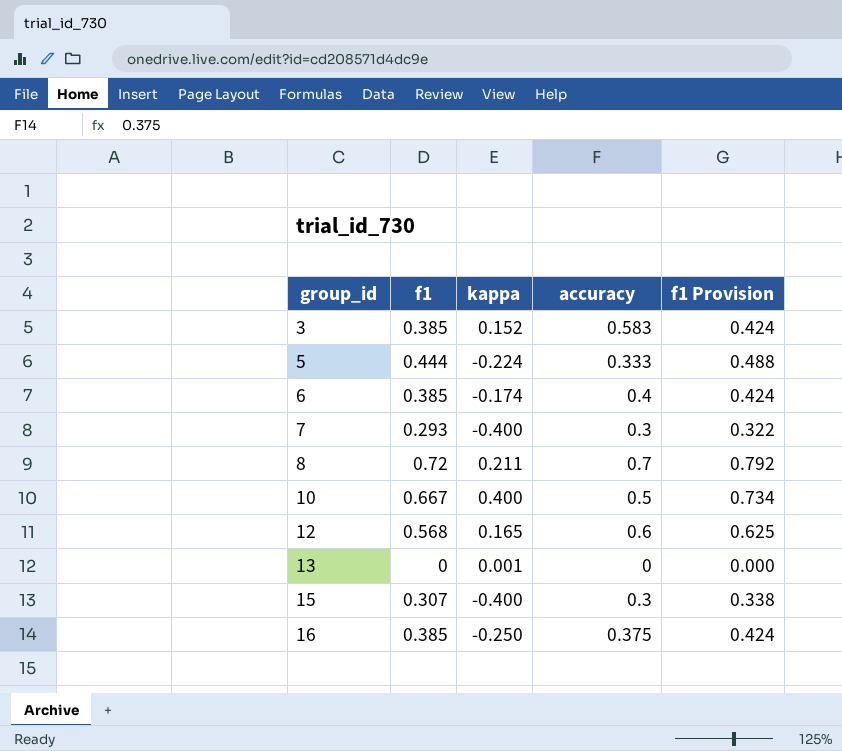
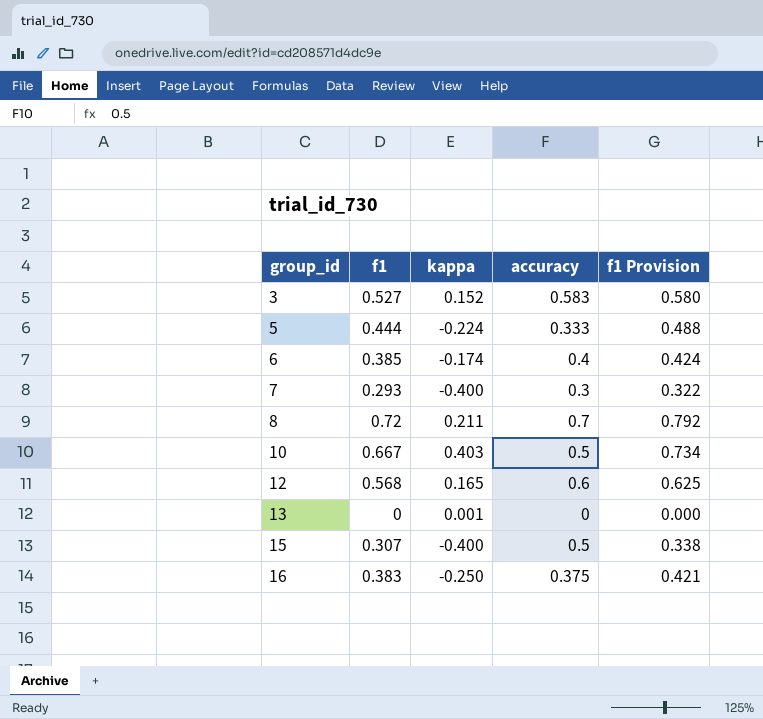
3 | f1: 0.385 -> 0.527
3 | f1 Provision: 0.424 -> 0.580
10 | kappa: 0.400 -> 0.403
15 | accuracy: 0.3 -> 0.5
16 | f1: 0.385 -> 0.383
16 | f1 Provision: 0.424 -> 0.421

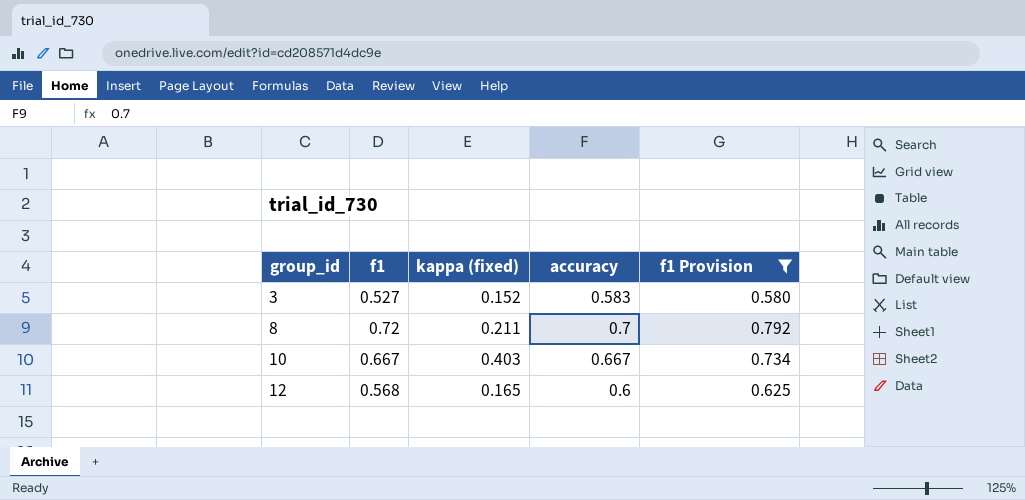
filter: none -> f1 Provision >= 0.580
column name: kappa -> kappa (fixed)
10 | accuracy: 0.5 -> 0.667

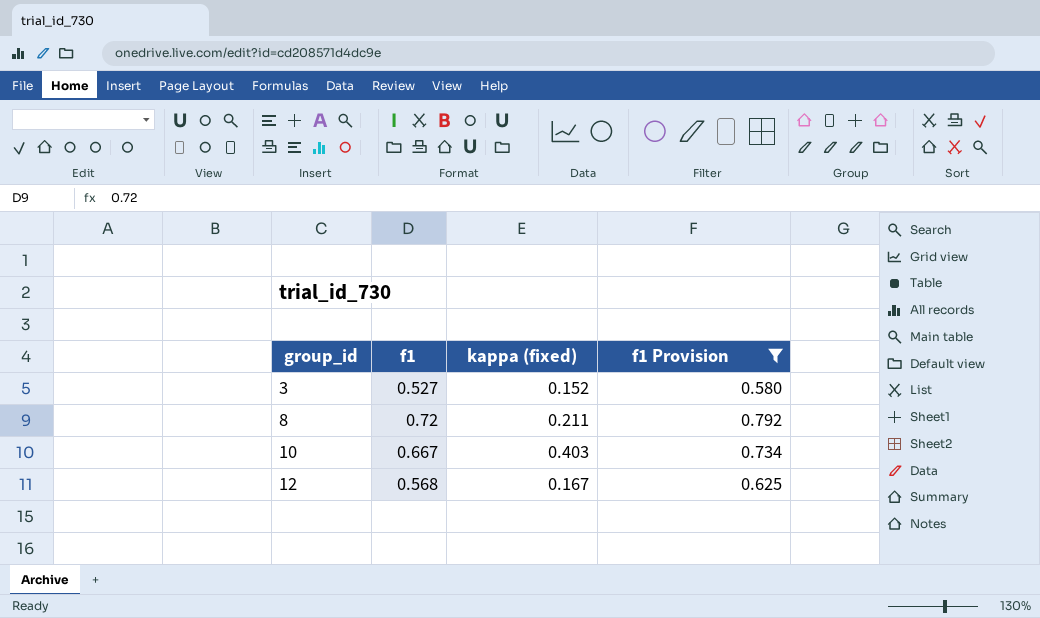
column accuracy | position: 4 -> none
12 | kappa (fixed): 0.165 -> 0.167

